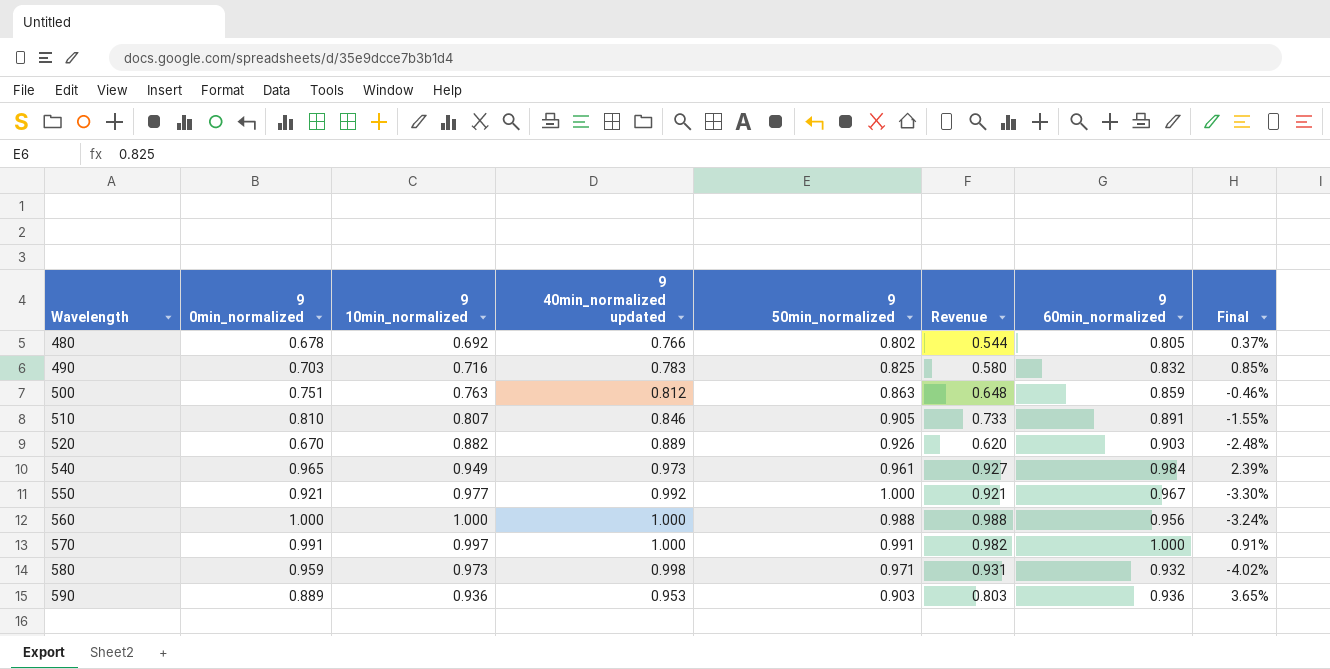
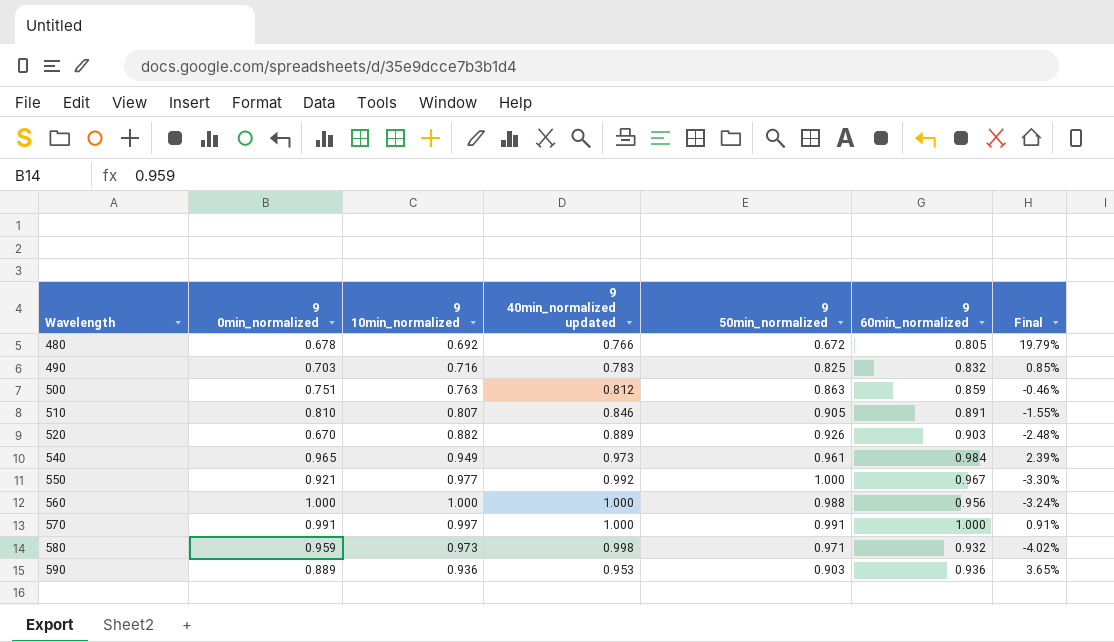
column Revenue | formula: [9 0min_normalized] * [9 50min_normalized] -> none
480 | 9 50min_normalized: 0.802 -> 0.672
480 | Final: 0.37% -> 19.79%

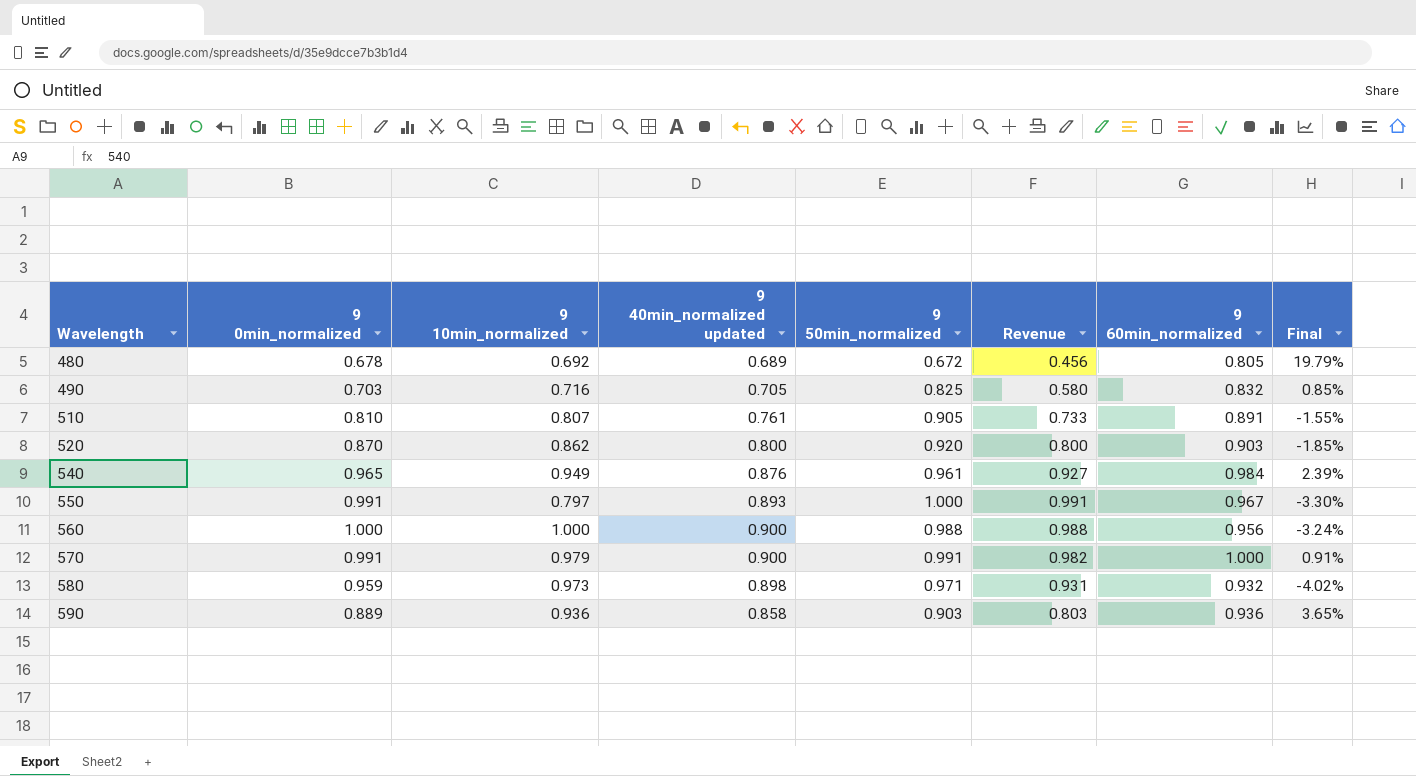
column Revenue | formula: none -> [9 0min_normalized] * [9 50min_normalized]
row 500: 0.751 | 0.763 | 0.812 | 0.863 | 0.859 | -0.46% -> none
480 | 9 40min_normalized updated: 0.766 -> 0.689
490 | 9 40min_normalized updated: 0.783 -> 0.705
510 | 9 40min_normalized updated: 0.846 -> 0.761
520 | 9 0min_normalized: 0.670 -> 0.870
520 | 9 10min_normalized: 0.882 -> 0.862
520 | 9 40min_normalized updated: 0.889 -> 0.800
520 | 9 50min_normalized: 0.926 -> 0.920
520 | Final: -2.48% -> -1.85%
540 | 9 40min_normalized updated: 0.973 -> 0.876
550 | 9 0min_normalized: 0.921 -> 0.991
550 | 9 10min_normalized: 0.977 -> 0.797
550 | 9 40min_normalized updated: 0.992 -> 0.893
560 | 9 40min_normalized updated: 1.000 -> 0.900
570 | 9 10min_normalized: 0.997 -> 0.979
570 | 9 40min_normalized updated: 1.000 -> 0.900
580 | 9 40min_normalized updated: 0.998 -> 0.898
590 | 9 40min_normalized updated: 0.953 -> 0.858

